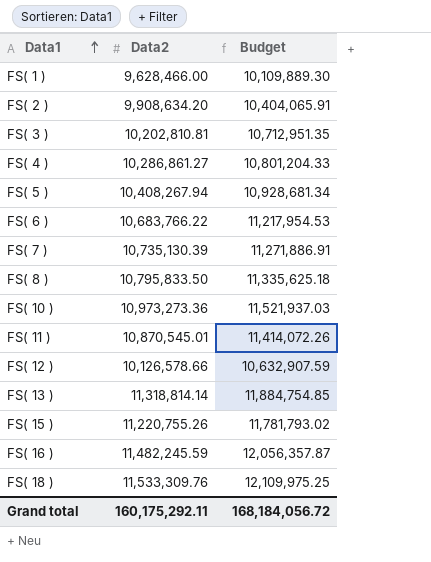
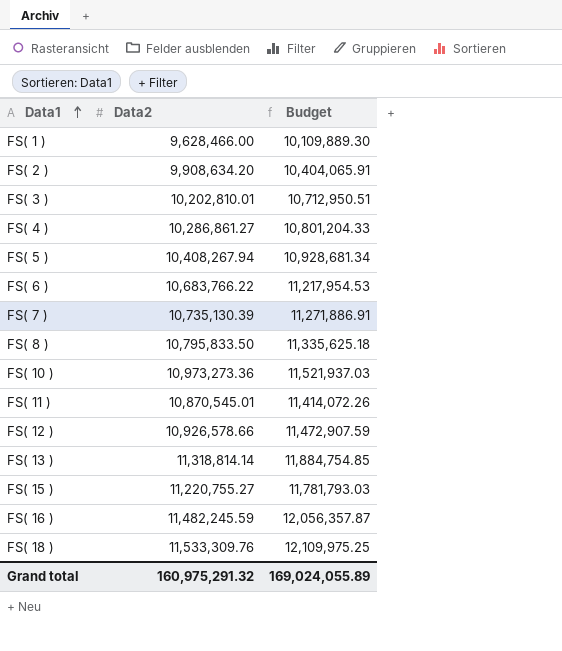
FS( 3 ) | Data2: 10,202,810.81 -> 10,202,810.01
FS( 3 ) | Budget: 10,712,951.35 -> 10,712,950.51
FS( 12 ) | Data2: 10,126,578.66 -> 10,926,578.66
FS( 12 ) | Budget: 10,632,907.59 -> 11,472,907.59
FS( 15 ) | Data2: 11,220,755.26 -> 11,220,755.27
FS( 15 ) | Budget: 11,781,793.02 -> 11,781,793.03
Grand total | Data2: 160,175,292.11 -> 160,975,291.32
Grand total | Budget: 168,184,056.72 -> 169,024,055.89

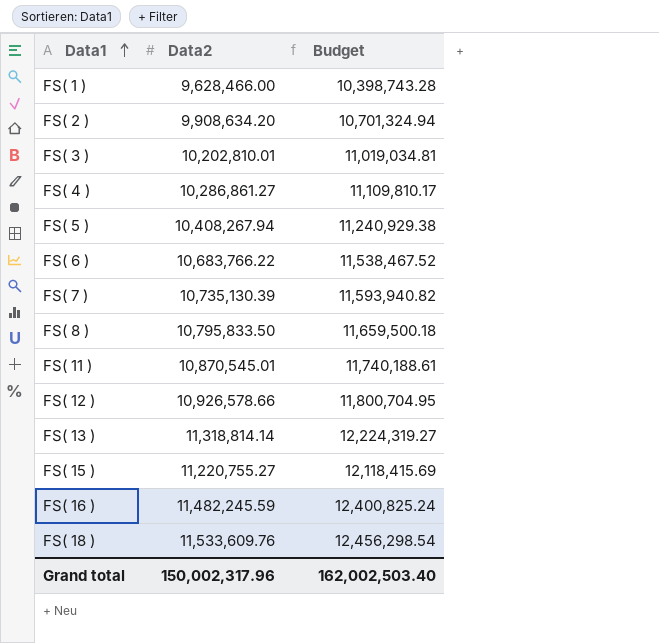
column Budget | formula: [Data2] * 1.05 -> [Data2] * 1.08
row FS( 10 ): 10,973,273.36 | 11,521,937.03 -> none
FS( 18 ) | Data2: 11,533,309.76 -> 11,533,609.76
Grand total | Data2: 160,975,291.32 -> 150,002,317.96
Grand total | Budget: 169,024,055.89 -> 162,002,503.40

